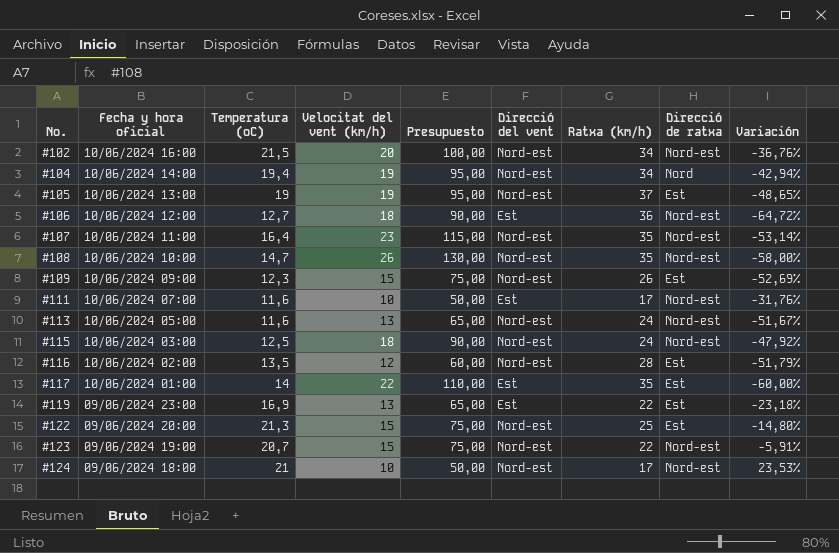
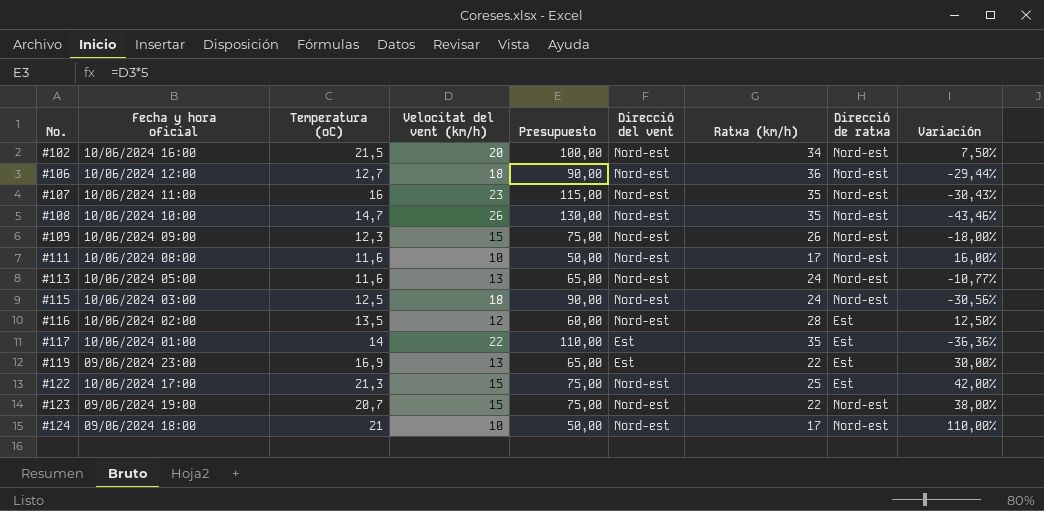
column Variación | formula: ([Temperatura (ºC)] - [Ratxa (km/h)]) / [Ratxa (km/h)] -> ([Temperatura (ºC)] - [Velocitat del vent (km/h)]) / [Velocitat del vent (km/h)]
row #104: 10/06/2024 14:00 | 19,4 | 19 | 95,00 | Nord-est | 34 | Nord | -42,94% -> none
row #105: 10/06/2024 13:00 | 19 | 19 | 95,00 | Nord-est | 37 | Est | -48,65% -> none
#106 | Direcció del vent: Est -> Nord-est
#107 | Temperatura (ºC): 16,4 -> 16
#109 | Direcció de ratxa: Est -> Nord-est
#111 | Fecha y hora oficial: 10/06/2024 07:00 -> 10/06/2024 08:00
#111 | Direcció del vent: Est -> Nord-est
#122 | Fecha y hora oficial: 09/06/2024 20:00 -> 10/06/2024 17:00

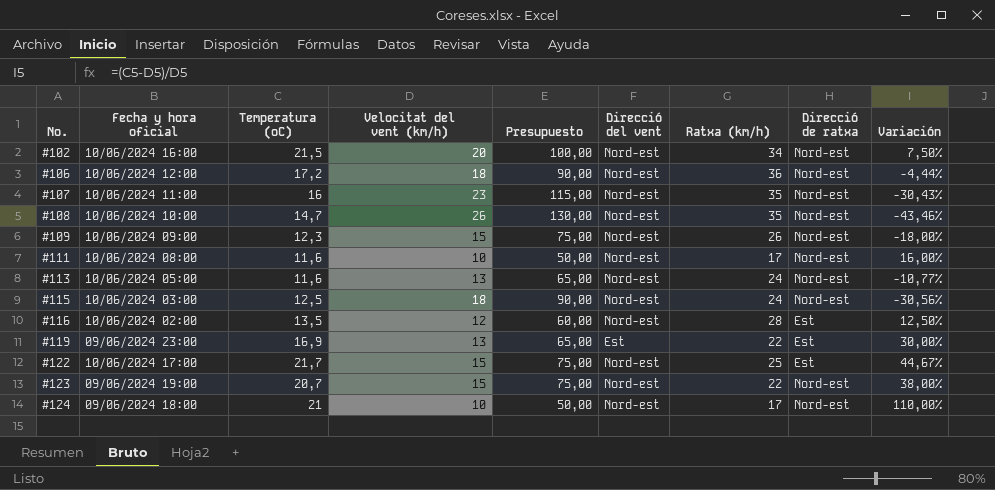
row #117: 10/06/2024 01:00 | 14 | 22 | 110,00 | Est | 35 | Est | -36,36% -> none
#106 | Temperatura (ºC): 12,7 -> 17,2
#106 | Variación: -29,44% -> -4,44%
#122 | Temperatura (ºC): 21,3 -> 21,7
#122 | Variación: 42,00% -> 44,67%

